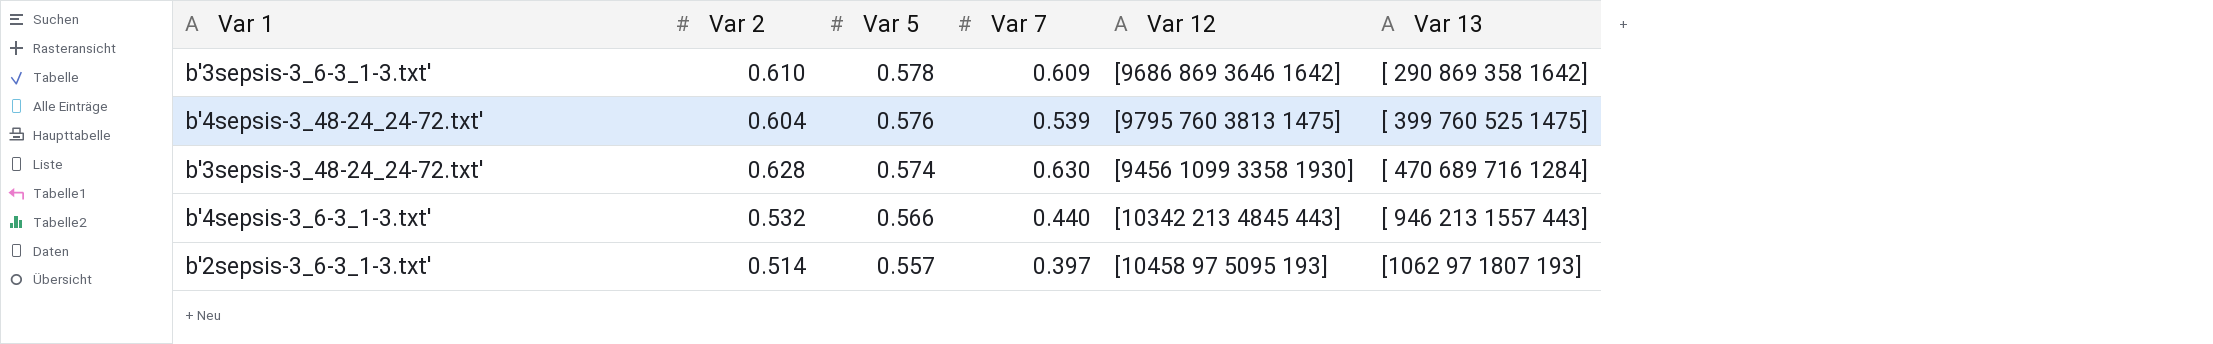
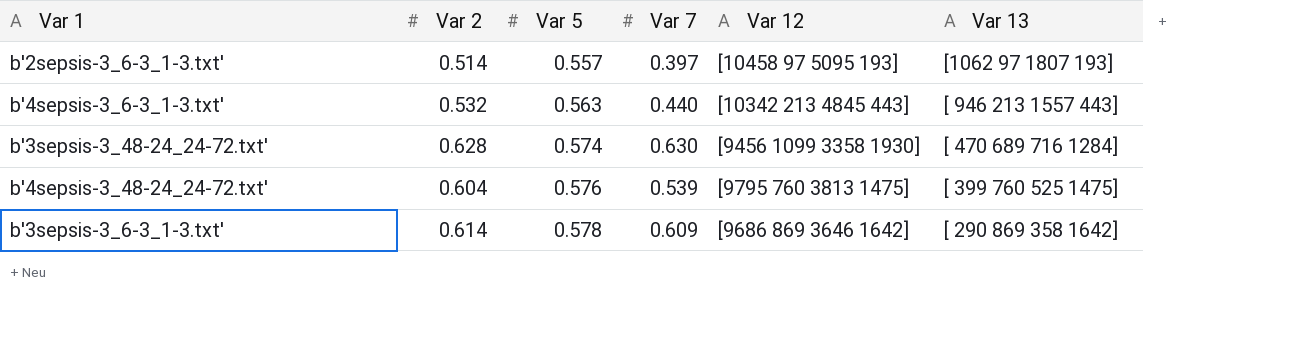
row order: Var 5 descending -> Var 5 ascending
b'4sepsis-3_6-3_1-3.txt' | Var 5: 0.566 -> 0.563
b'3sepsis-3_6-3_1-3.txt' | Var 2: 0.610 -> 0.614

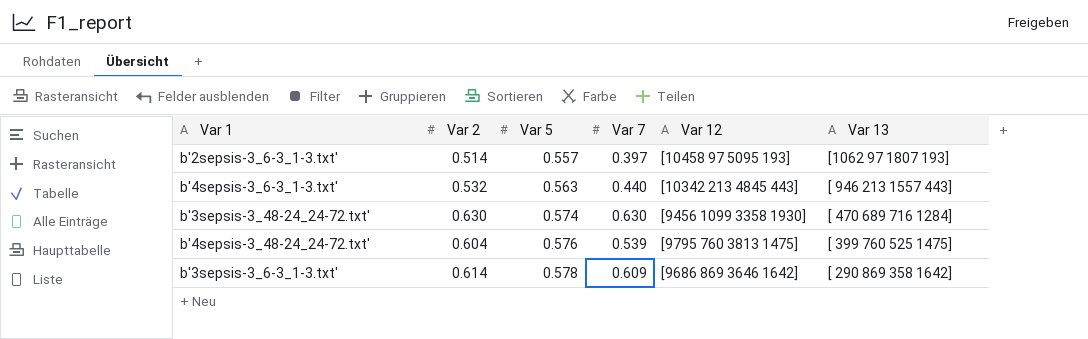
b'3sepsis-3_48-24_24-72.txt' | Var 2: 0.628 -> 0.630

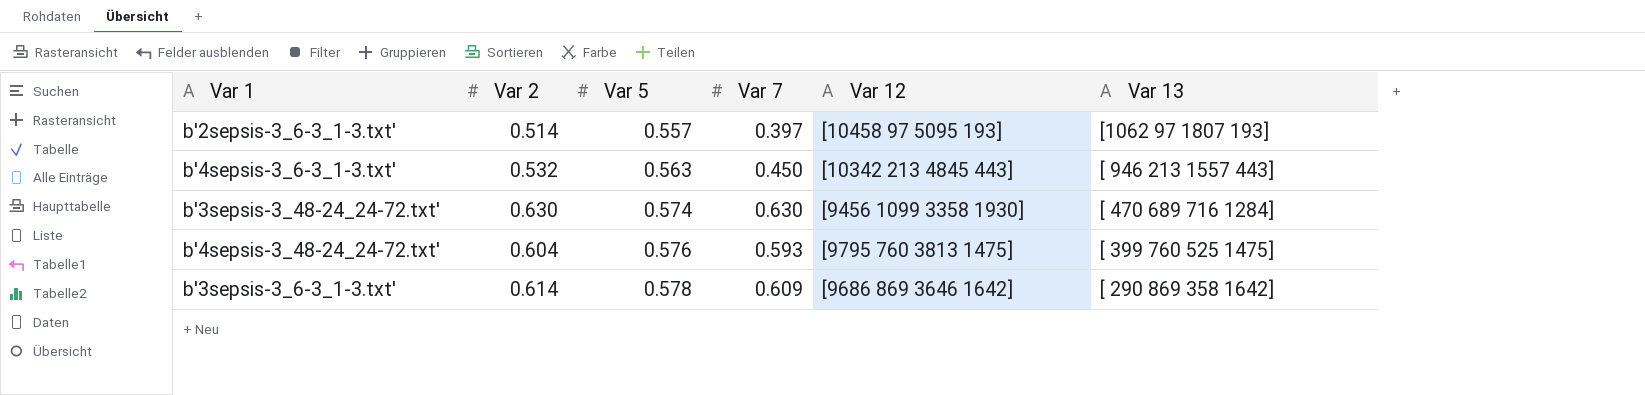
b'4sepsis-3_6-3_1-3.txt' | Var 7: 0.440 -> 0.450
b'4sepsis-3_48-24_24-72.txt' | Var 7: 0.539 -> 0.593

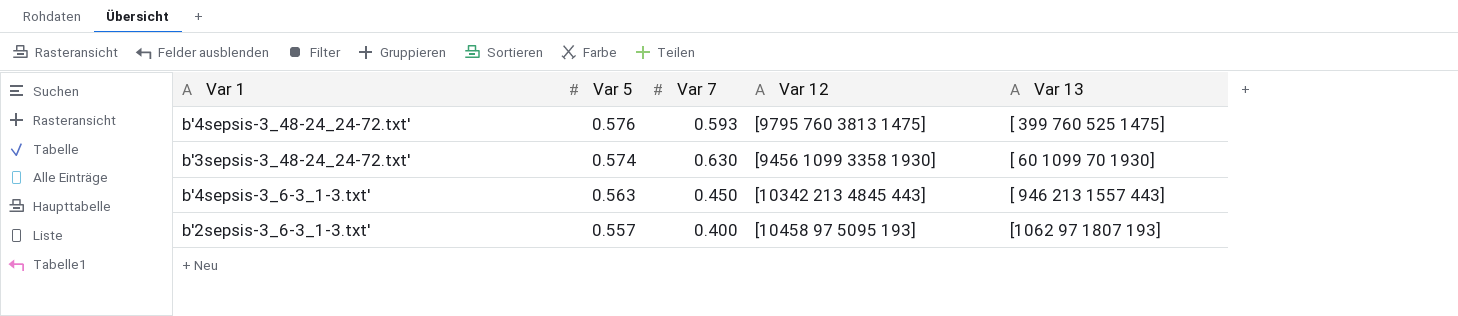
row order: Var 5 ascending -> Var 5 descending
column Var 2 | position: 2 -> none
row b'3sepsis-3_6-3_1-3.txt': 0.614 | 0.578 | 0.609 | [9686 869 3646 1642] | [ 290 869 358 1642] -> none
b'3sepsis-3_48-24_24-72.txt' | Var 13: [ 470 689 716 1284] -> [ 60 1099 70 1930]
b'2sepsis-3_6-3_1-3.txt' | Var 7: 0.397 -> 0.400

